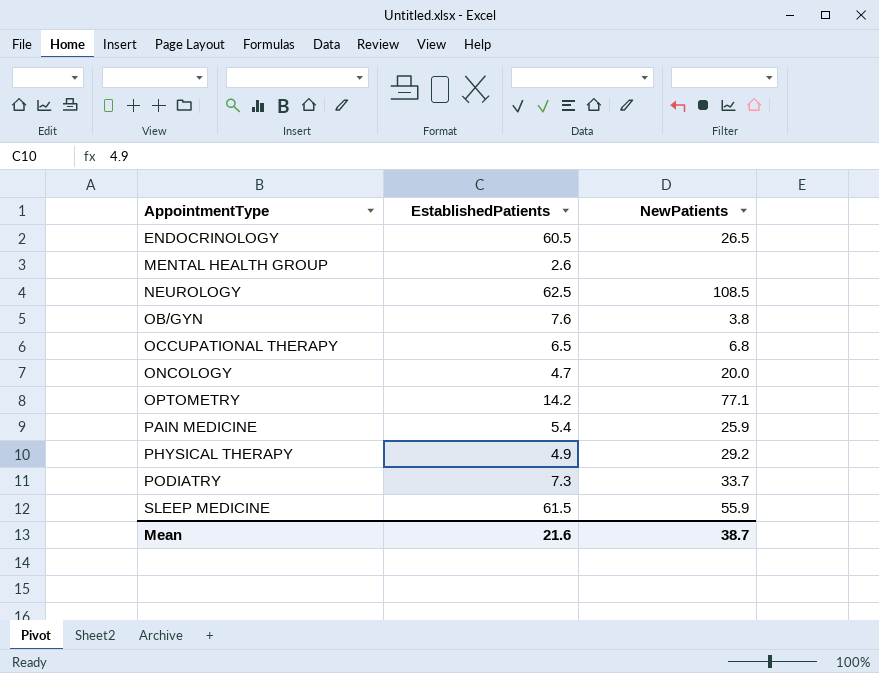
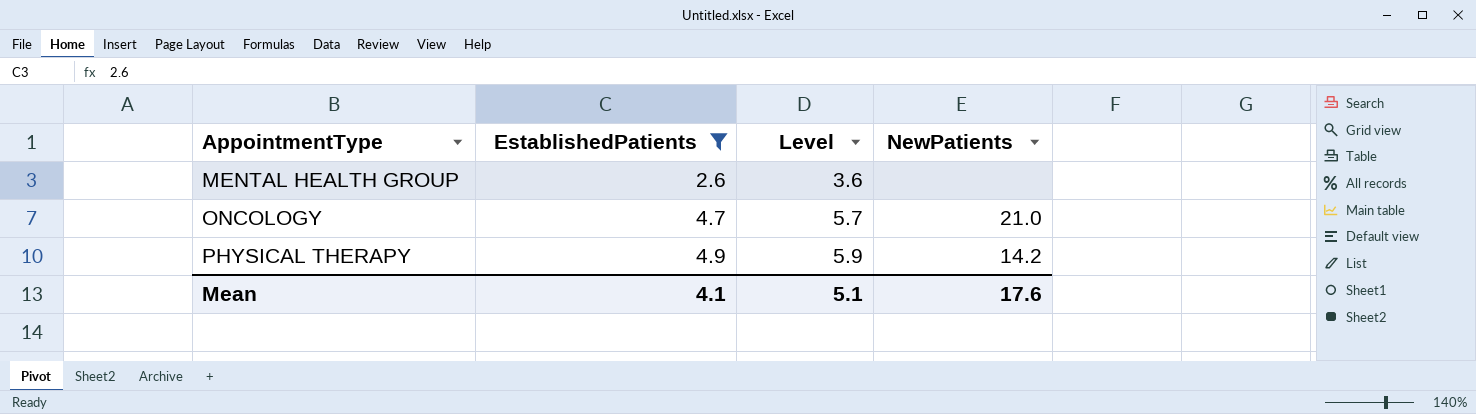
filter: none -> EstablishedPatients <= 4.9
column Level | formula: none -> [EstablishedPatients] + 1
ONCOLOGY | NewPatients: 20.0 -> 21.0
PHYSICAL THERAPY | NewPatients: 29.2 -> 14.2
Mean | EstablishedPatients: 21.6 -> 4.1
Mean | NewPatients: 38.7 -> 17.6

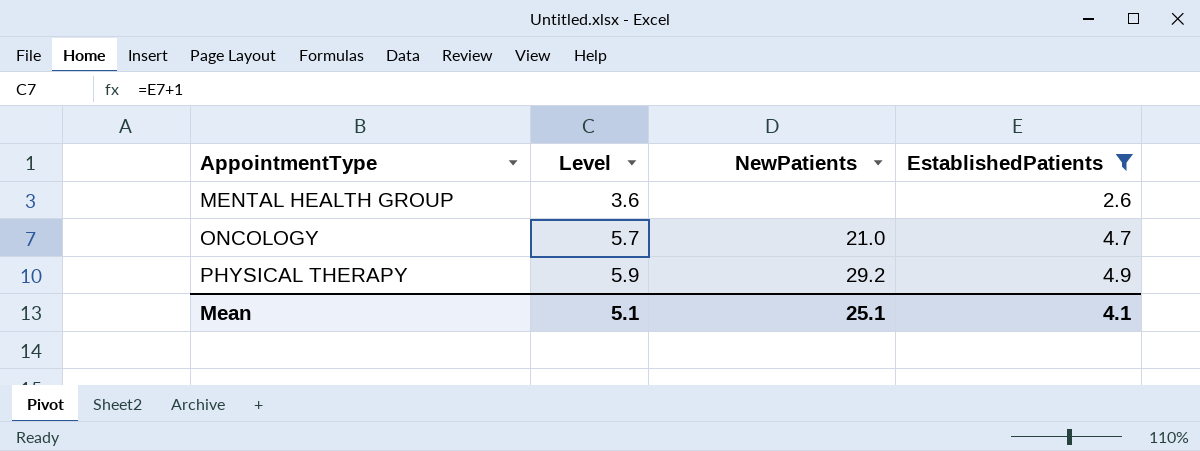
column EstablishedPatients | position: 2 -> 4
PHYSICAL THERAPY | NewPatients: 14.2 -> 29.2
Mean | NewPatients: 17.6 -> 25.1

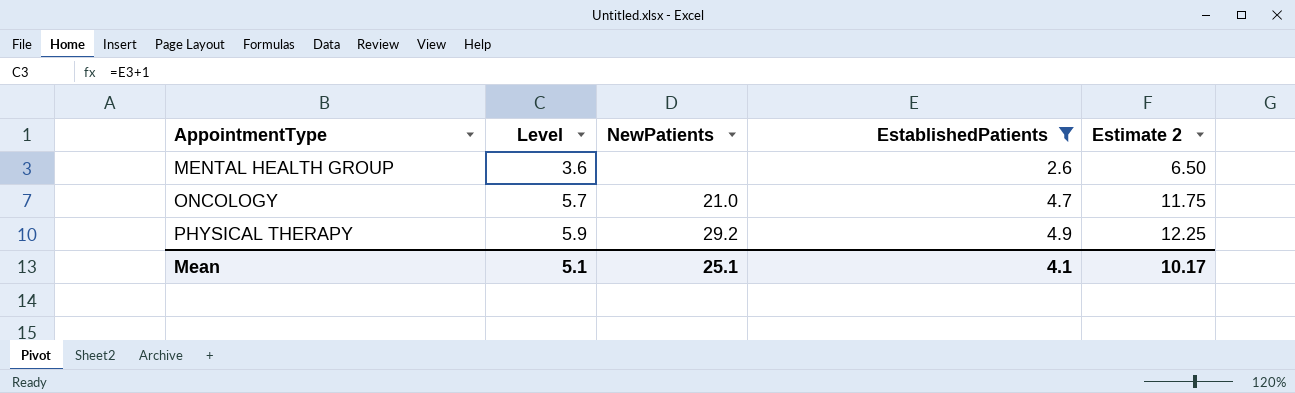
column Estimate 2 | formula: none -> [EstablishedPatients] * 2.5

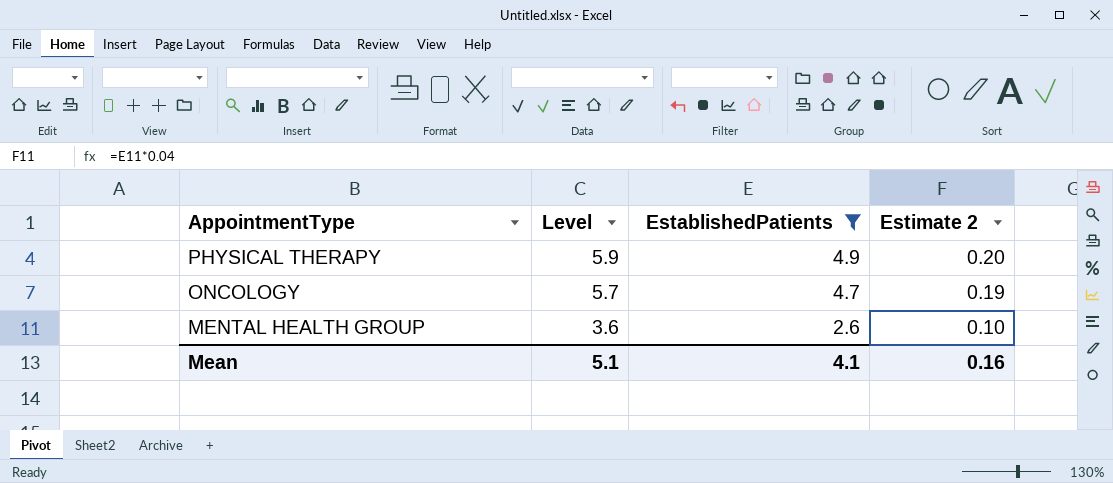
row order: AppointmentType ascending -> AppointmentType descending
column NewPatients | position: 3 -> none
column Estimate 2 | formula: [EstablishedPatients] * 2.5 -> [EstablishedPatients] * 0.04
Mean | Estimate 2: 10.17 -> 0.16

